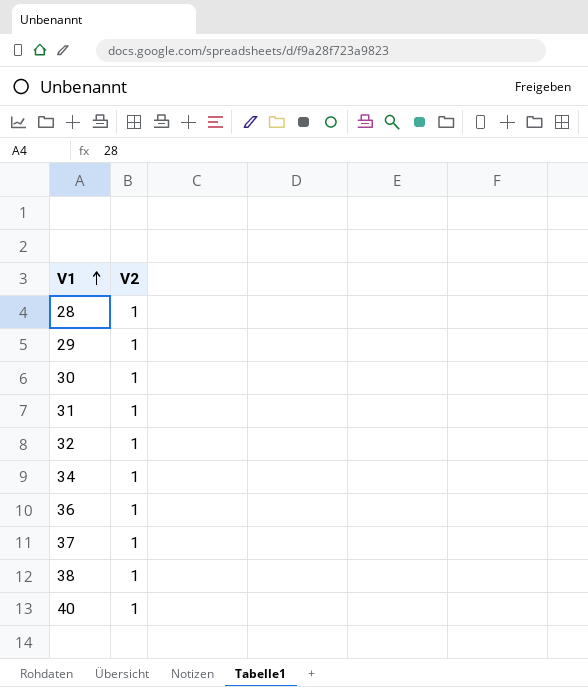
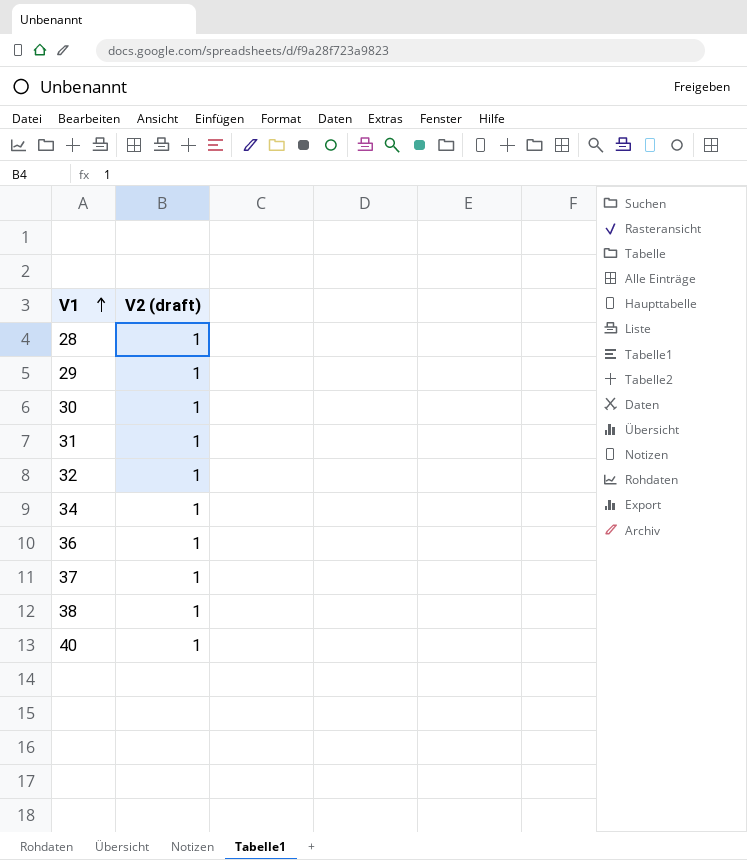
column name: V2 -> V2 (draft)

